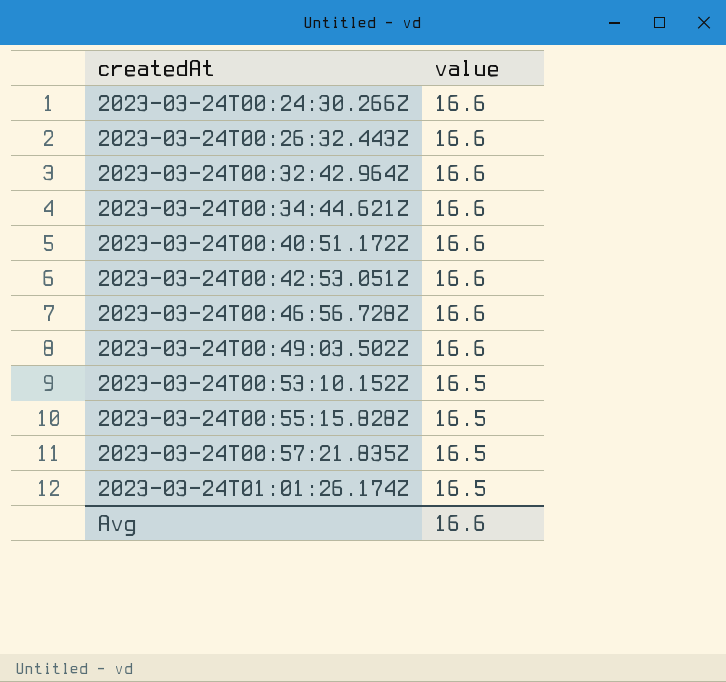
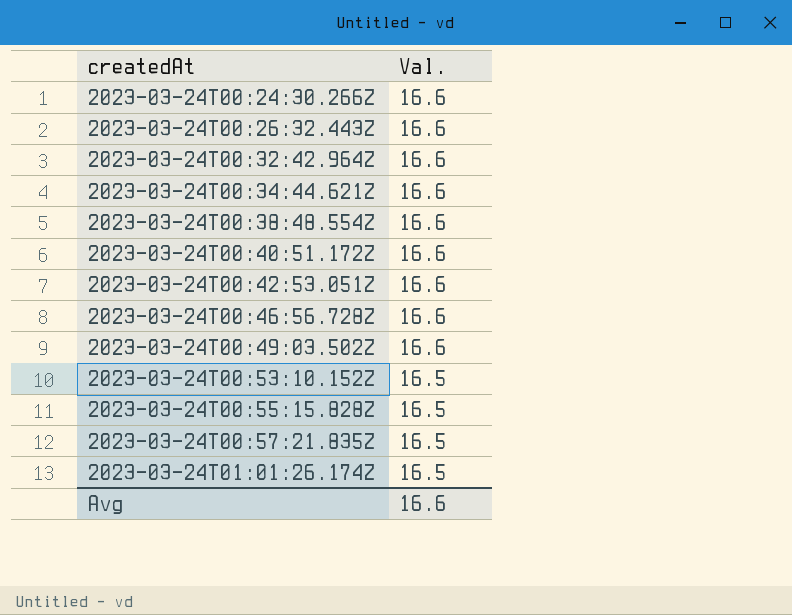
column name: value -> Val.
row 2023-03-24T00:38:48.554Z: none -> 16.6

